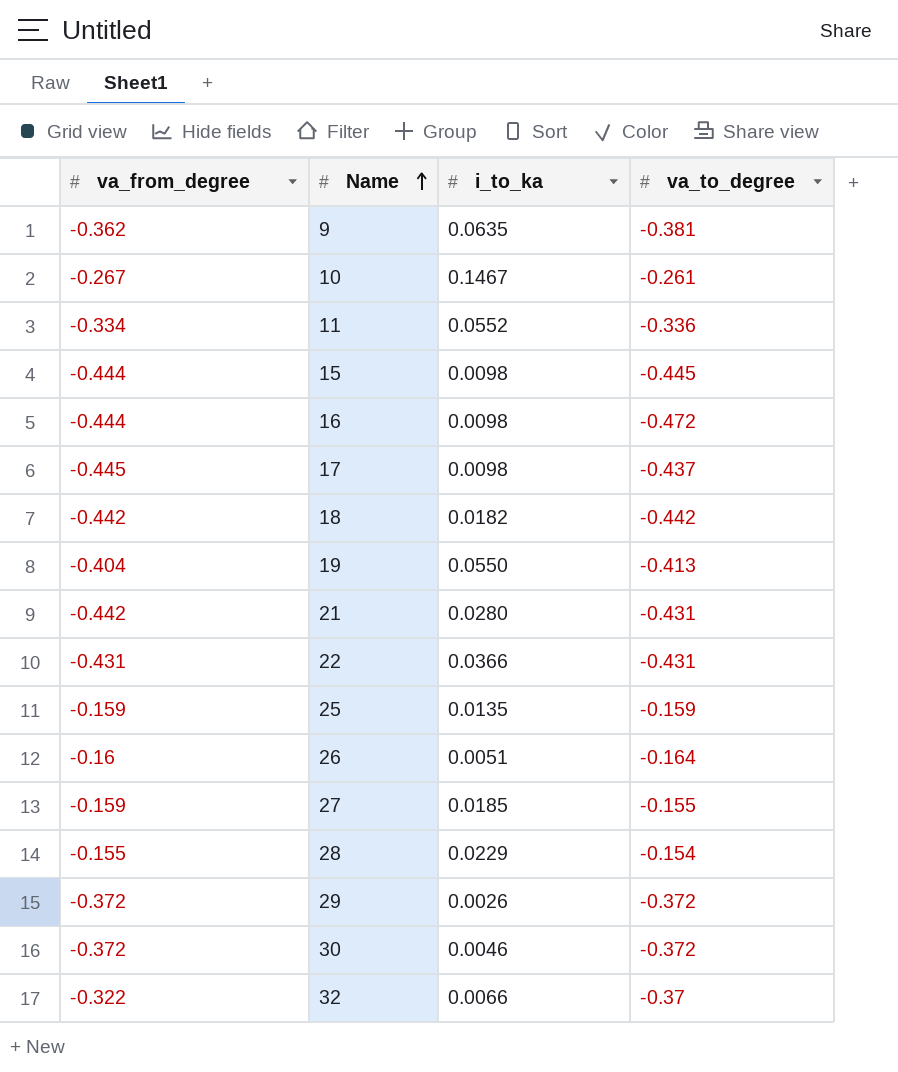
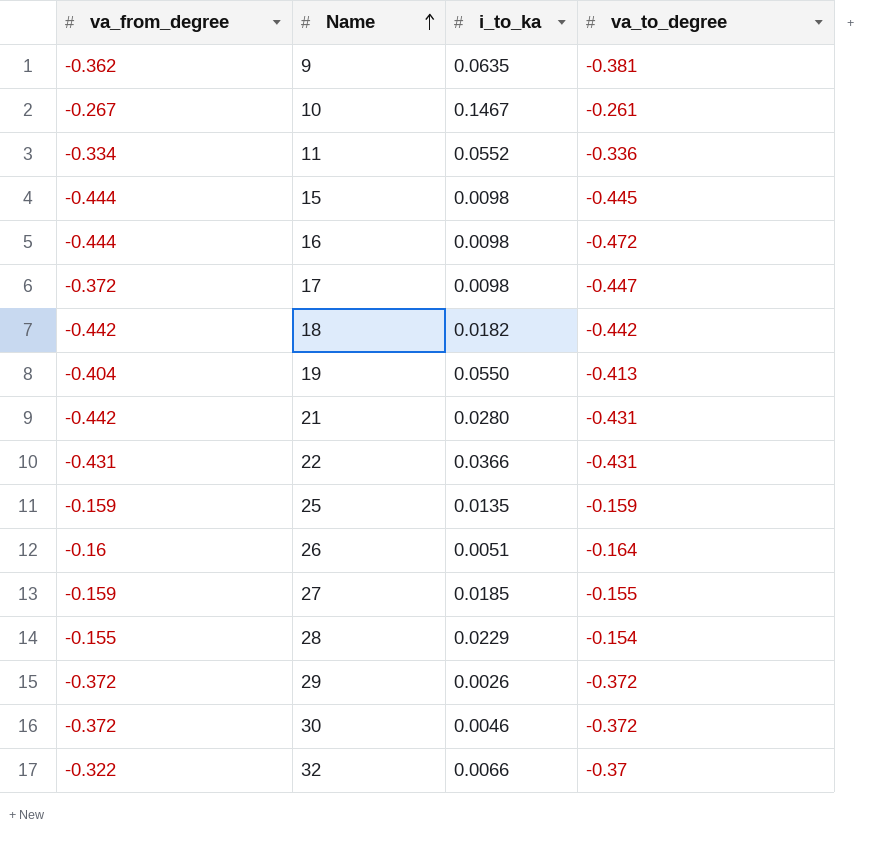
17 | va_from_degree: -0.445 -> -0.372
17 | va_to_degree: -0.437 -> -0.447

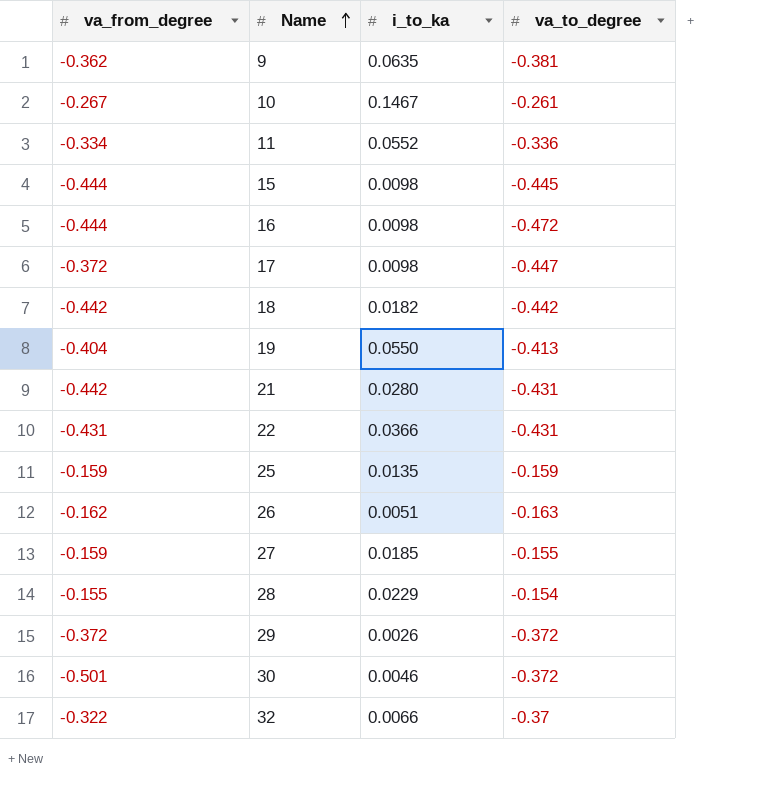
26 | va_from_degree: -0.16 -> -0.162
26 | va_to_degree: -0.164 -> -0.163
30 | va_from_degree: -0.372 -> -0.501

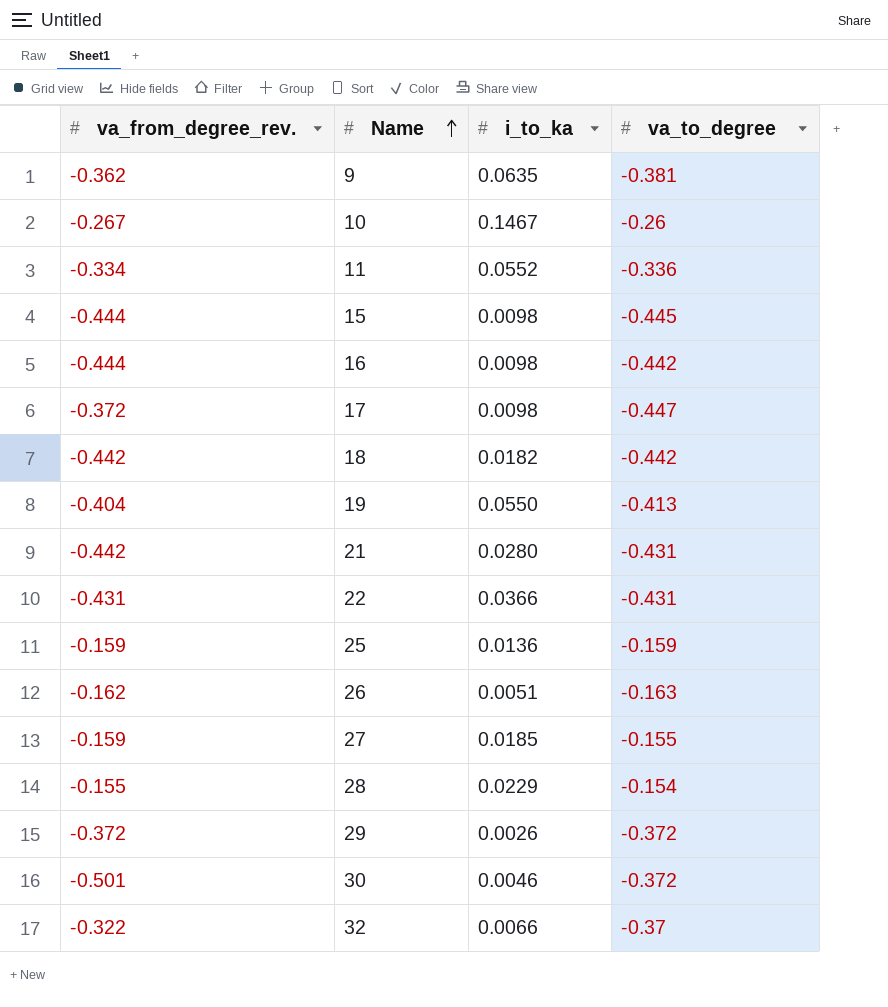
column name: va_from_degree -> va_from_degree_rev.
10 | va_to_degree: -0.261 -> -0.26
16 | va_to_degree: -0.472 -> -0.442
25 | i_to_ka: 0.0135 -> 0.0136

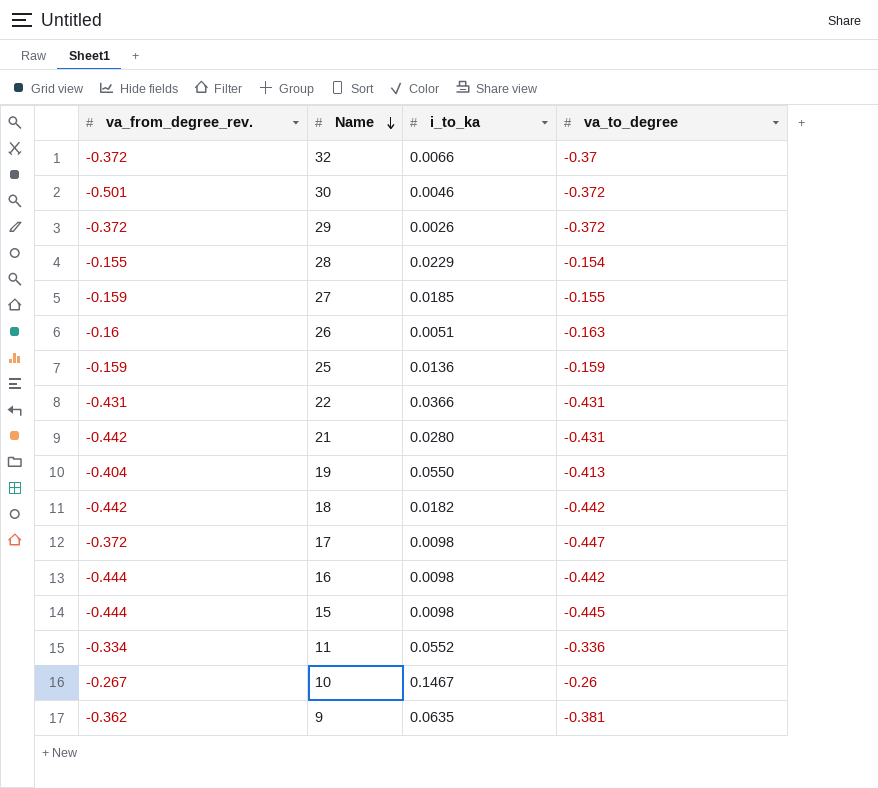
row order: Name ascending -> Name descending
32 | va_from_degree_rev.: -0.322 -> -0.372
26 | va_from_degree_rev.: -0.162 -> -0.16

